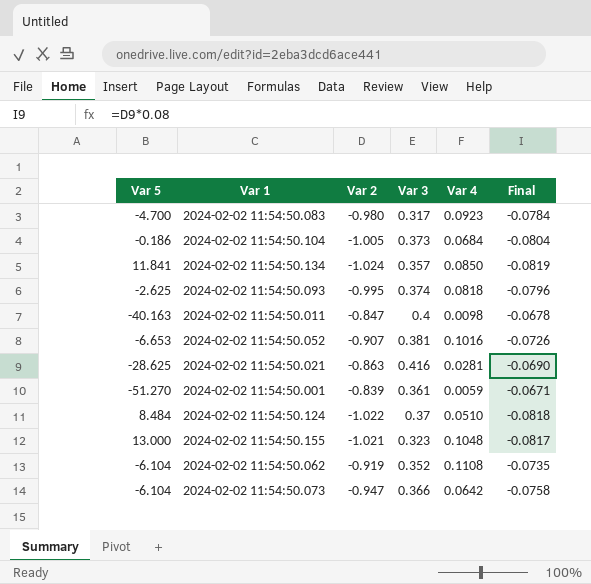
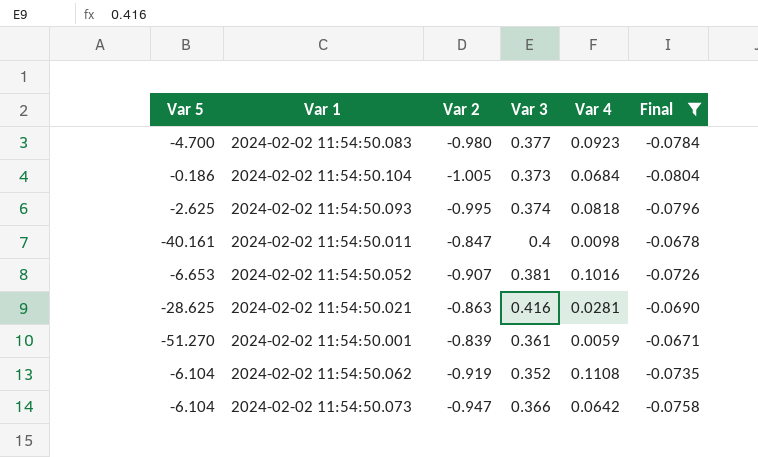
filter: none -> Final >= -0.0804
2024-02-02 11:54:50.083 | Var 3: 0.317 -> 0.377
2024-02-02 11:54:50.011 | Var 5: -40.163 -> -40.161

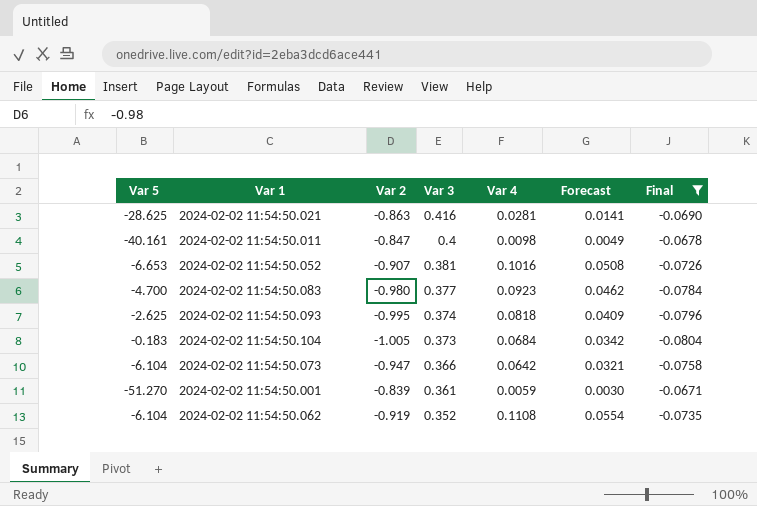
row order: none -> Var 3 descending
column Forecast | formula: none -> [Var 4] * 0.5
2024-02-02 11:54:50.104 | Var 5: -0.186 -> -0.183

